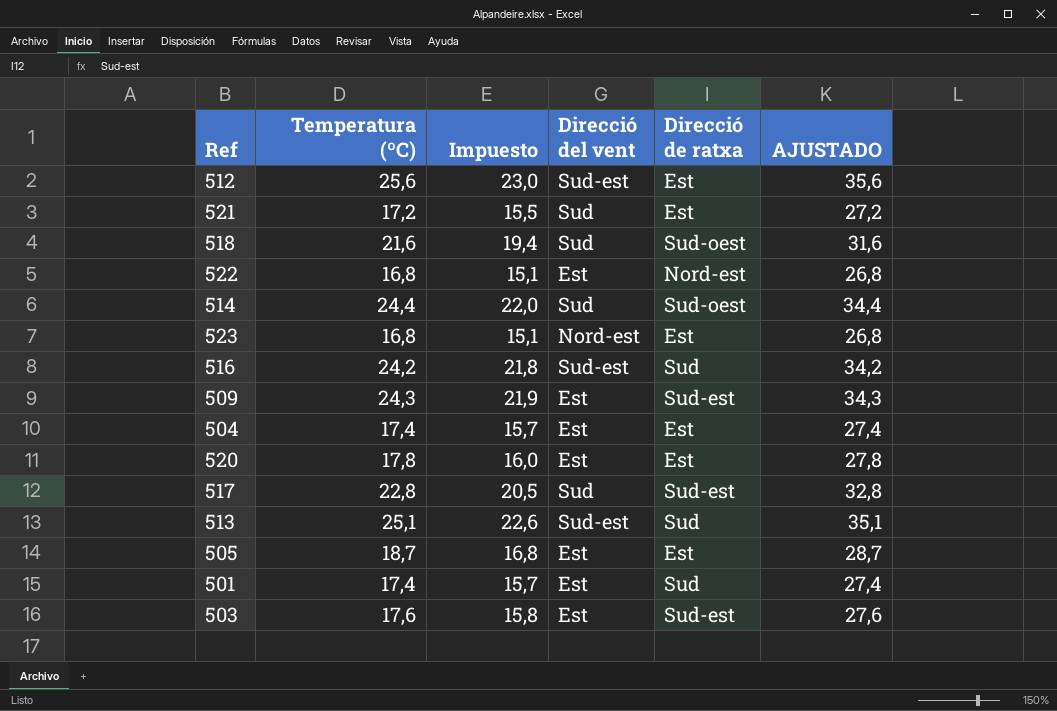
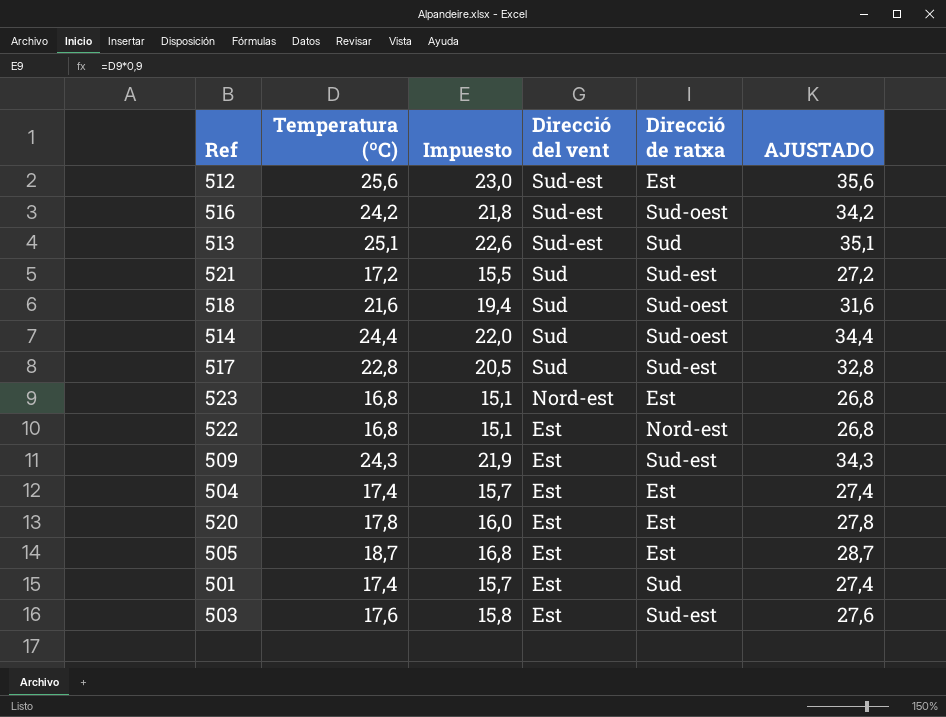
row order: none -> Direcció del vent descending
516 | Direcció de ratxa: Sud -> Sud-oest
521 | Direcció de ratxa: Est -> Sud-est

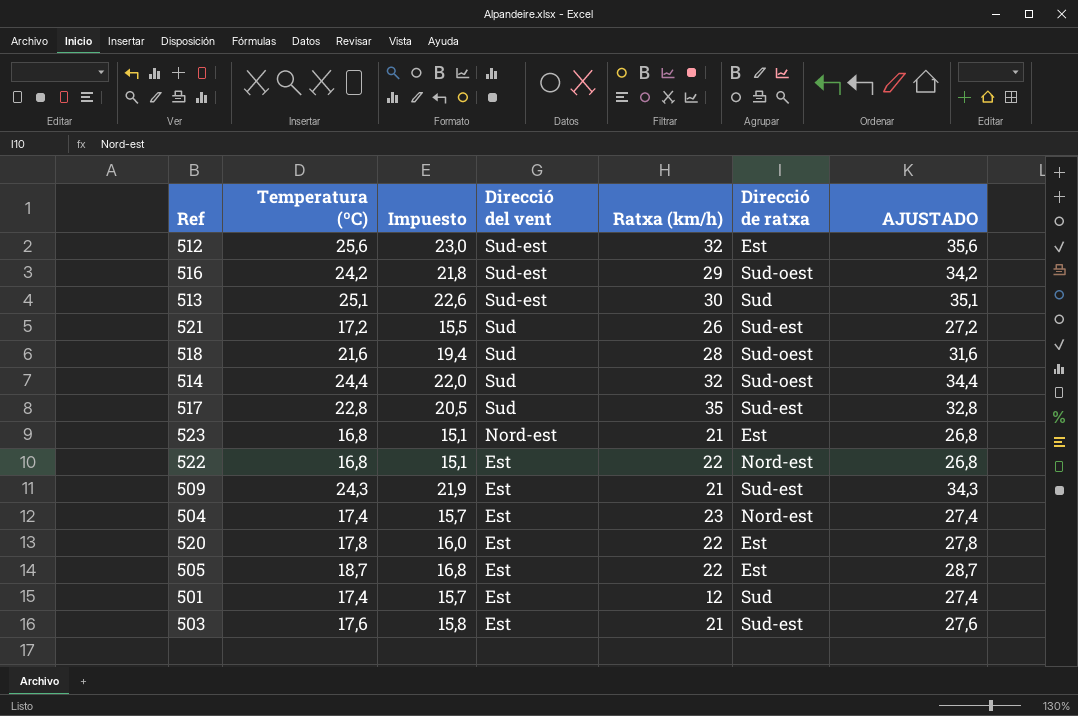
column Ratxa (km/h) | position: none -> 5
504 | Direcció de ratxa: Est -> Nord-est

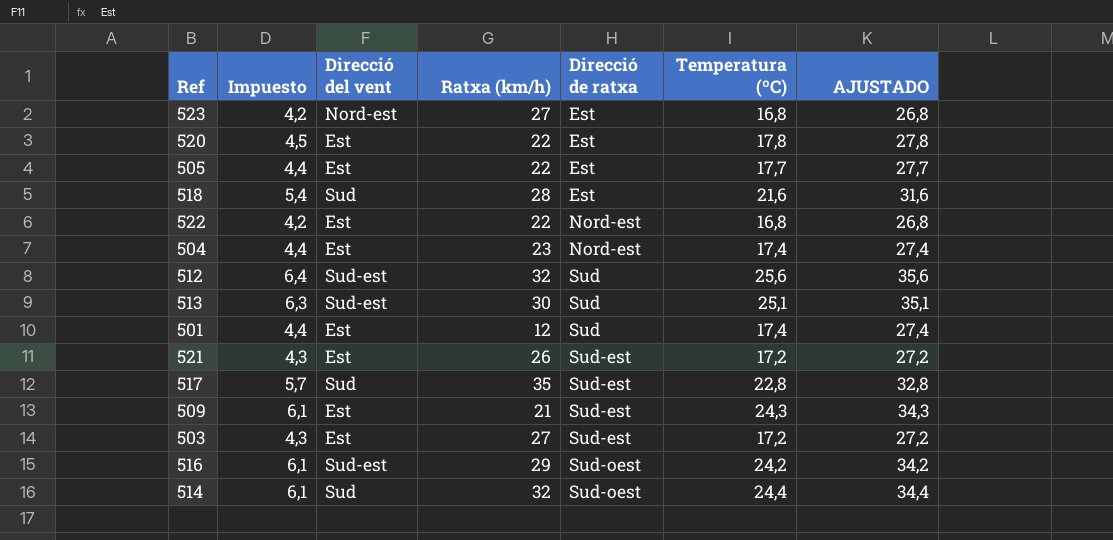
row order: Direcció del vent descending -> Direcció de ratxa ascending
column Impuesto | formula: [Temperatura (ºC)] * 0,9 -> [Temperatura (ºC)] * 0,25
column Temperatura (ºC) | position: 2 -> 6
523 | Ratxa (km/h): 21 -> 27
505 | Temperatura (ºC): 18,7 -> 17,7
505 | AJUSTADO: 28,7 -> 27,7
518 | Direcció de ratxa: Sud-oest -> Est
512 | Direcció de ratxa: Est -> Sud
521 | Direcció del vent: Sud -> Est
503 | Ratxa (km/h): 21 -> 27
503 | Temperatura (ºC): 17,6 -> 17,2
503 | AJUSTADO: 27,6 -> 27,2

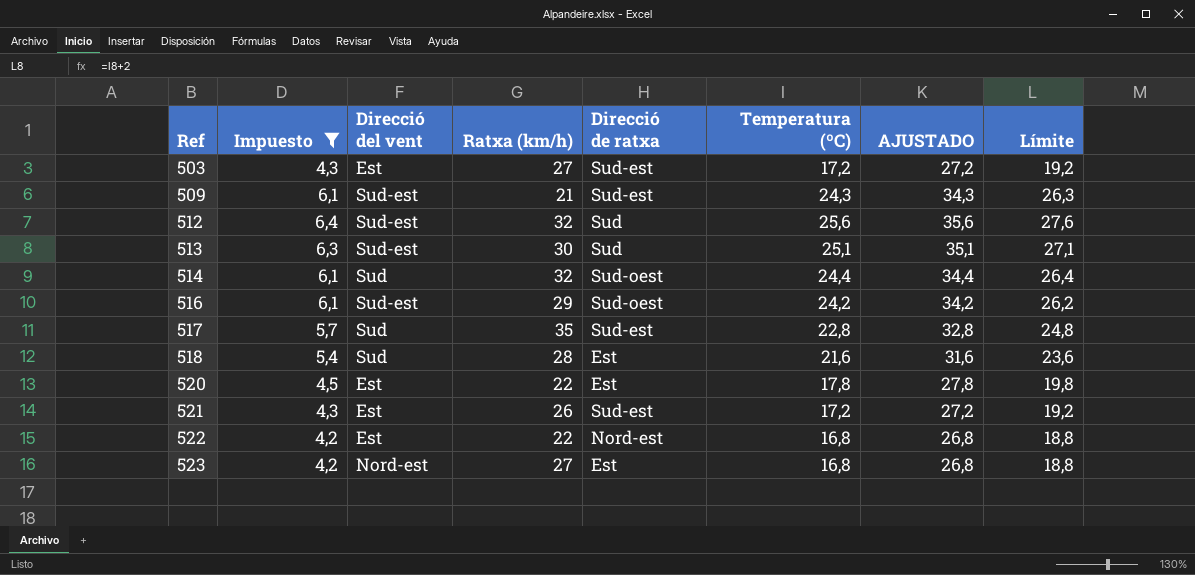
filter: none -> Impuesto != 4,4
row order: Direcció de ratxa ascending -> Ref ascending
column Límite | formula: none -> [Temperatura (ºC)] + 2
509 | Direcció del vent: Est -> Sud-est

